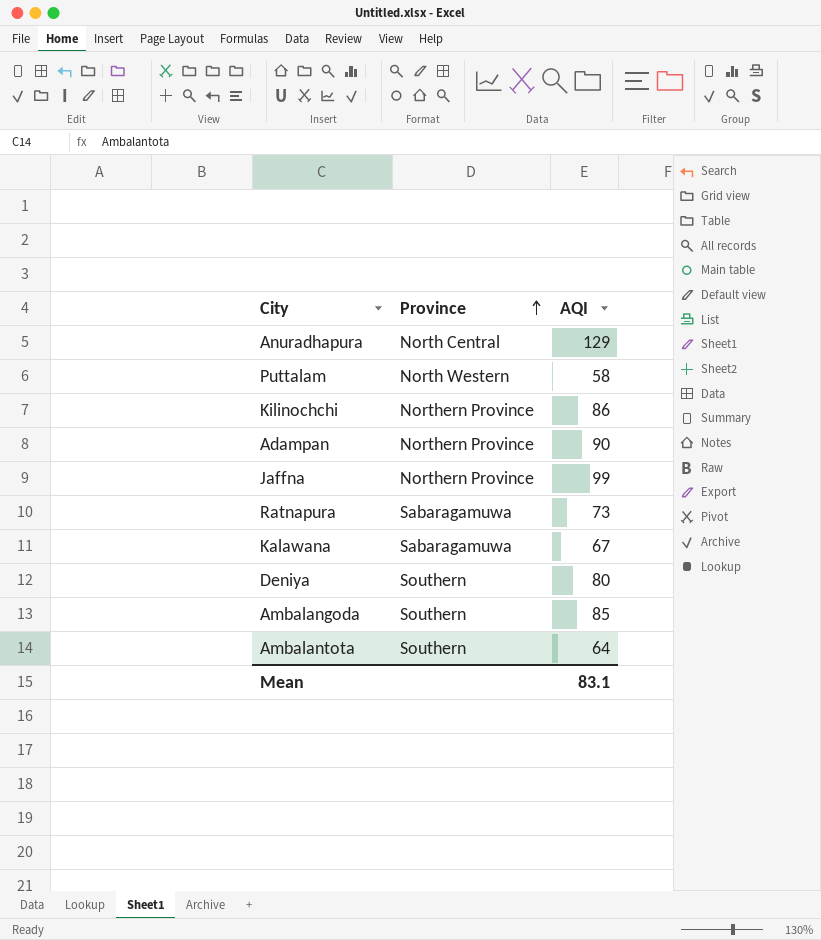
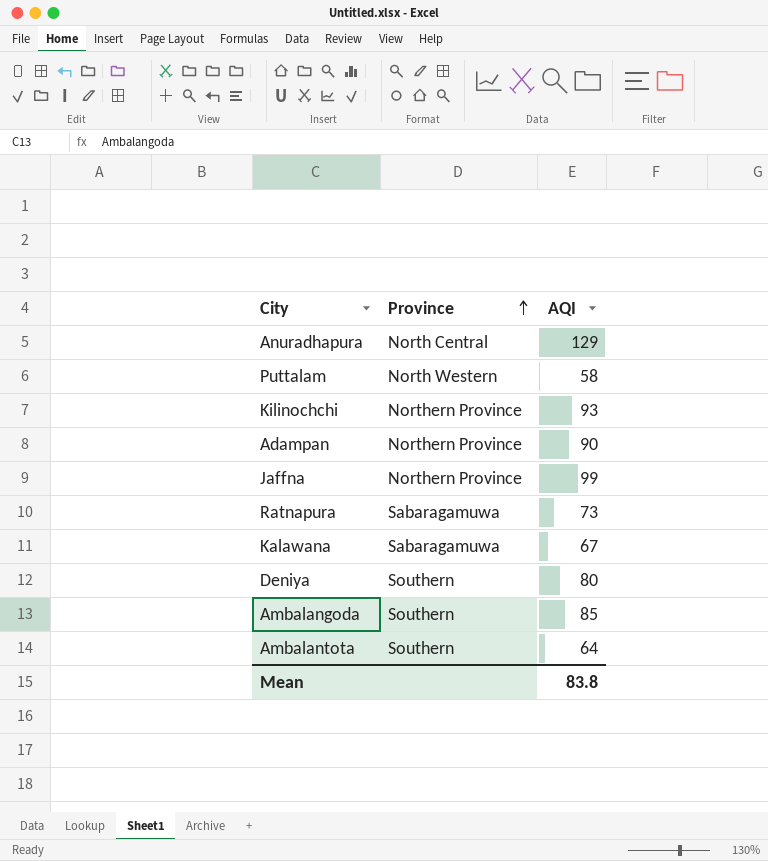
Kilinochchi | AQI: 86 -> 93
Mean | AQI: 83.1 -> 83.8

